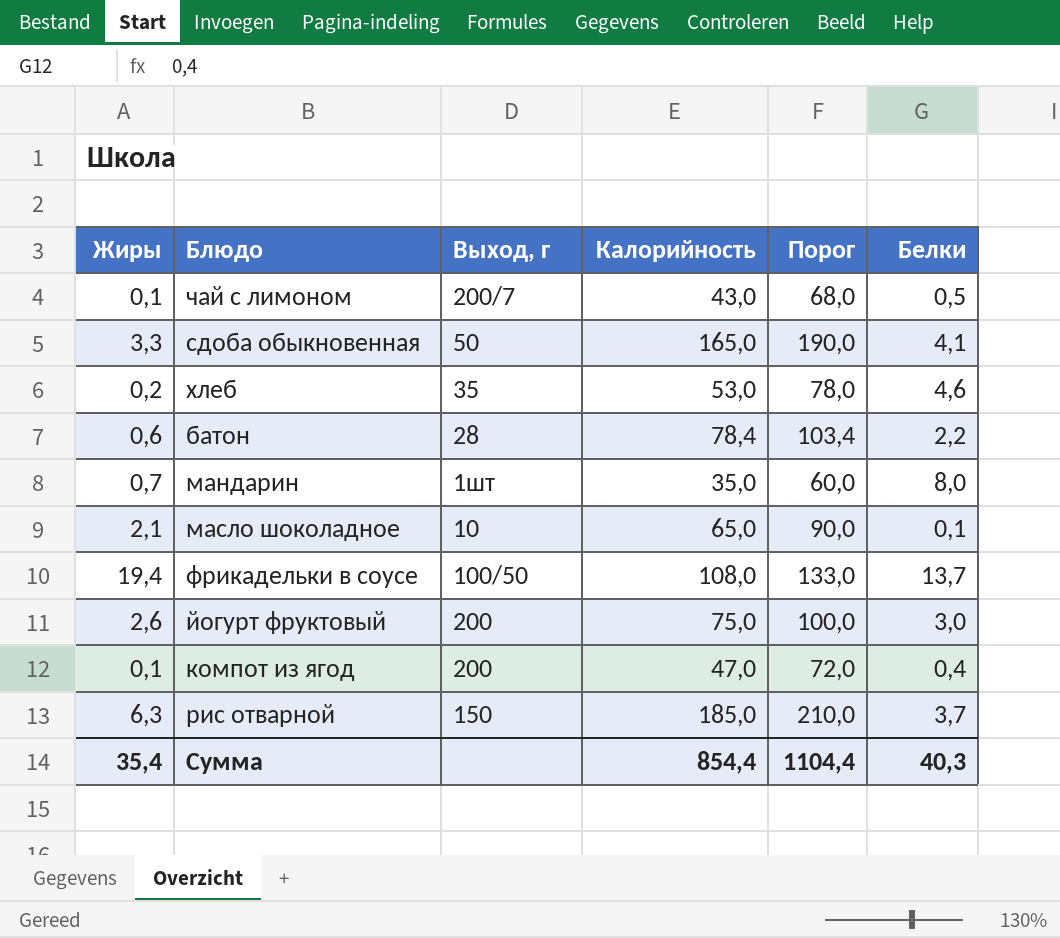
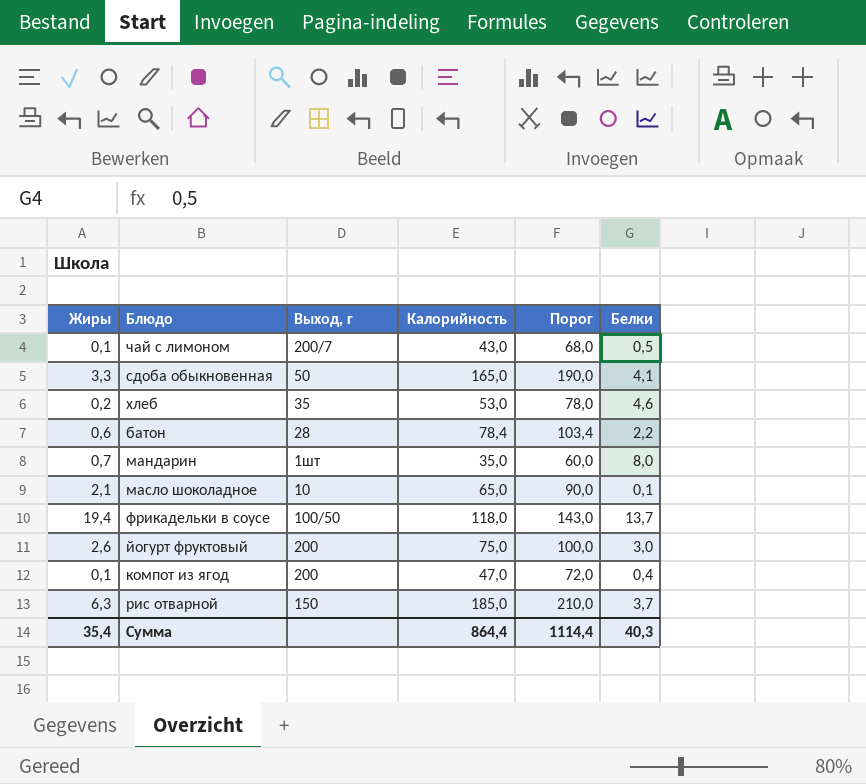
фрикадельки в соусе | Калорийность: 108,0 -> 118,0
фрикадельки в соусе | Порог: 133,0 -> 143,0
Сумма | Калорийность: 854,4 -> 864,4
Сумма | Порог: 1104,4 -> 1114,4

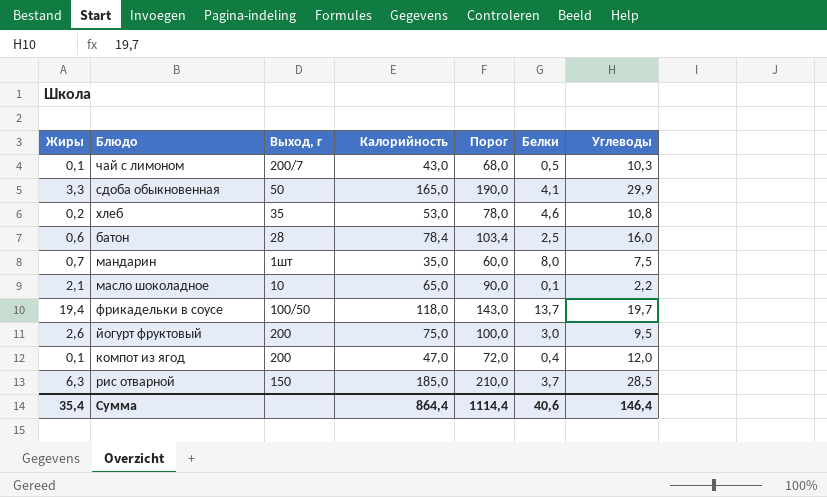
column Углеводы | position: none -> 7
батон | Белки: 2,2 -> 2,5
Сумма | Белки: 40,3 -> 40,6

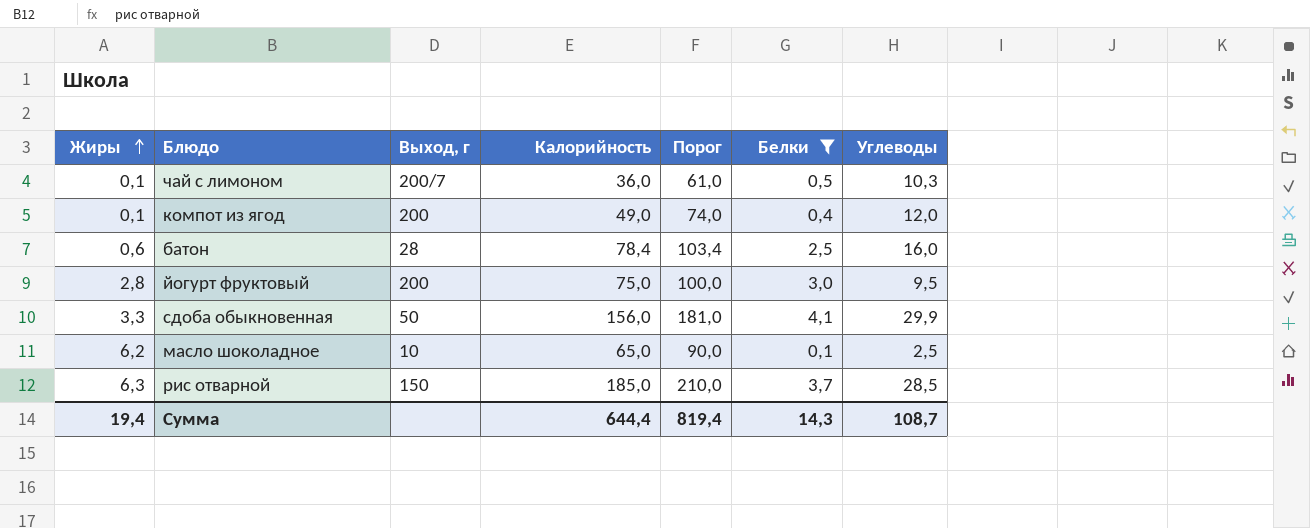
filter: none -> Белки <= 4,1
row order: none -> Жиры ascending
чай с лимоном | Калорийность: 43,0 -> 36,0
чай с лимоном | Порог: 68,0 -> 61,0
компот из ягод | Калорийность: 47,0 -> 49,0
компот из ягод | Порог: 72,0 -> 74,0
йогурт фруктовый | Жиры: 2,6 -> 2,8
сдоба обыкновенная | Калорийность: 165,0 -> 156,0
сдоба обыкновенная | Порог: 190,0 -> 181,0
масло шоколадное | Жиры: 2,1 -> 6,2
масло шоколадное | Углеводы: 2,2 -> 2,5
Сумма | Жиры: 35,4 -> 19,4
Сумма | Калорийность: 864,4 -> 644,4
Сумма | Порог: 1114,4 -> 819,4
Сумма | Белки: 40,6 -> 14,3
Сумма | Углеводы: 146,4 -> 108,7

